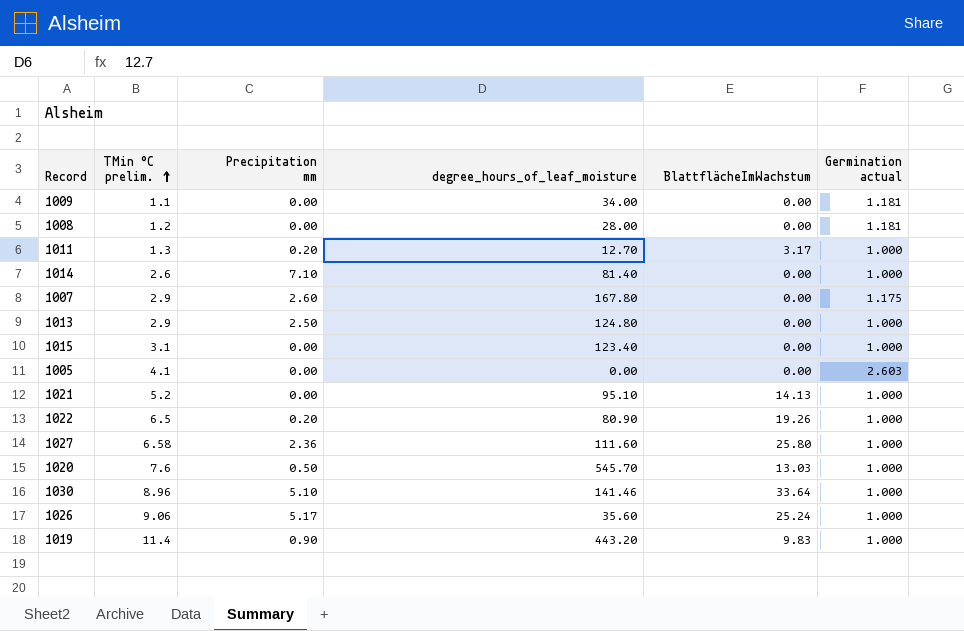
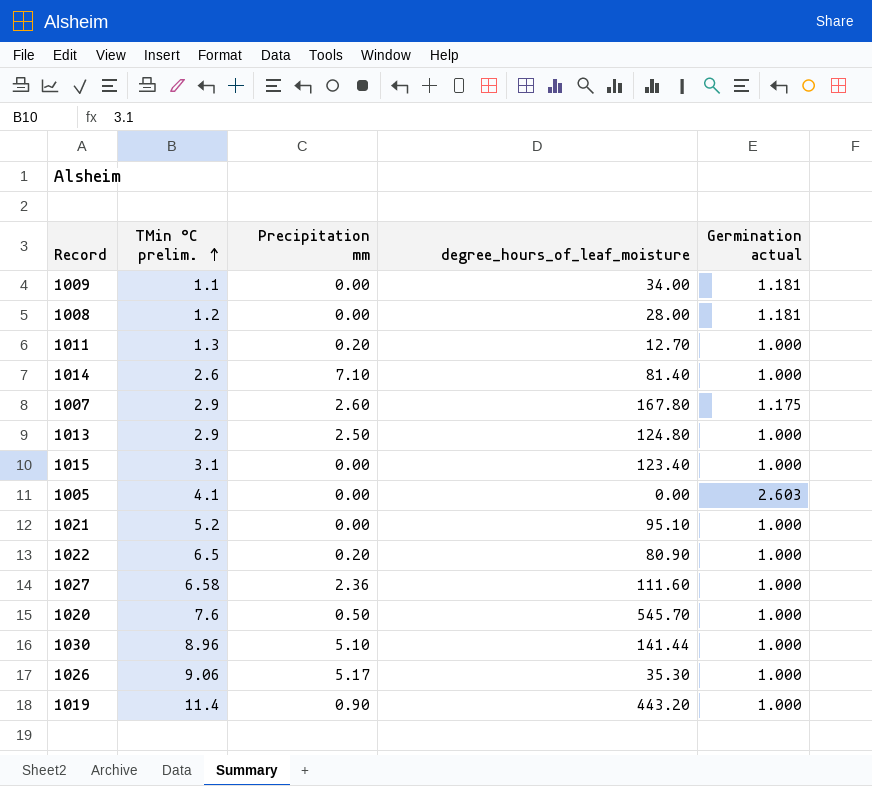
column BlattflächeImWachstum | position: 5 -> none
1030 | degree_hours_of_leaf_moisture: 141.46 -> 141.44
1026 | degree_hours_of_leaf_moisture: 35.60 -> 35.30

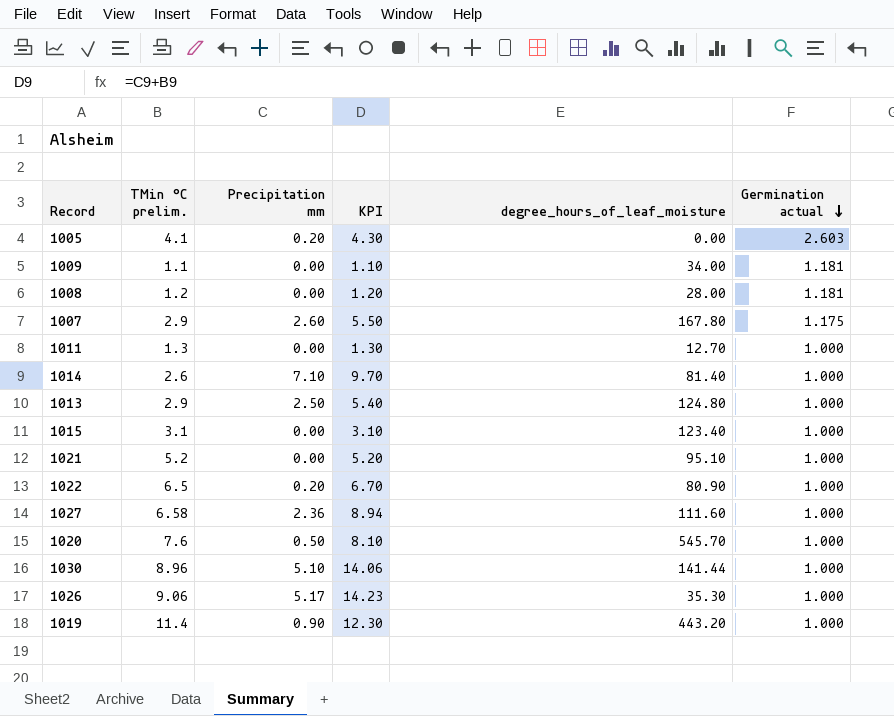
row order: TMin °C prelim. ascending -> Germination actual descending
column KPI | formula: none -> [TMin °C prelim.] + [Precipitation mm]
1005 | Precipitation mm: 0.00 -> 0.20
1011 | Precipitation mm: 0.20 -> 0.00

